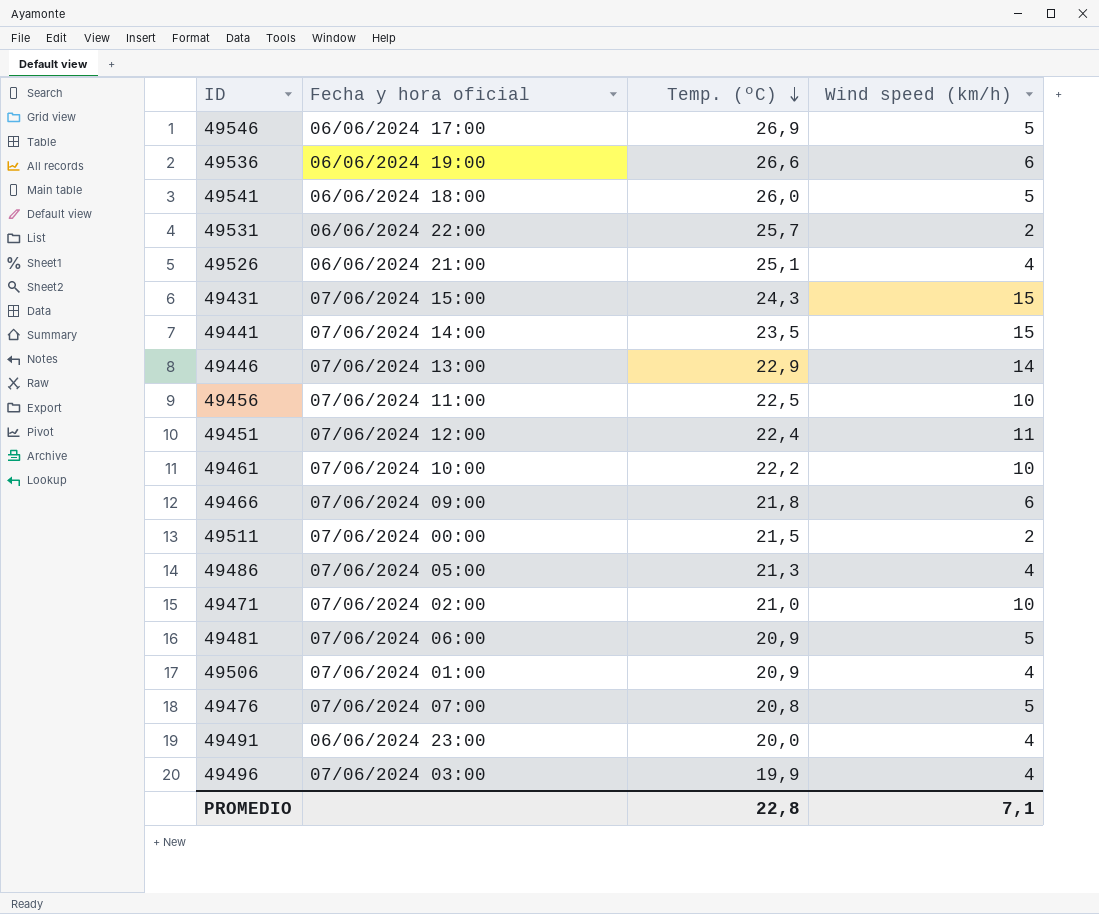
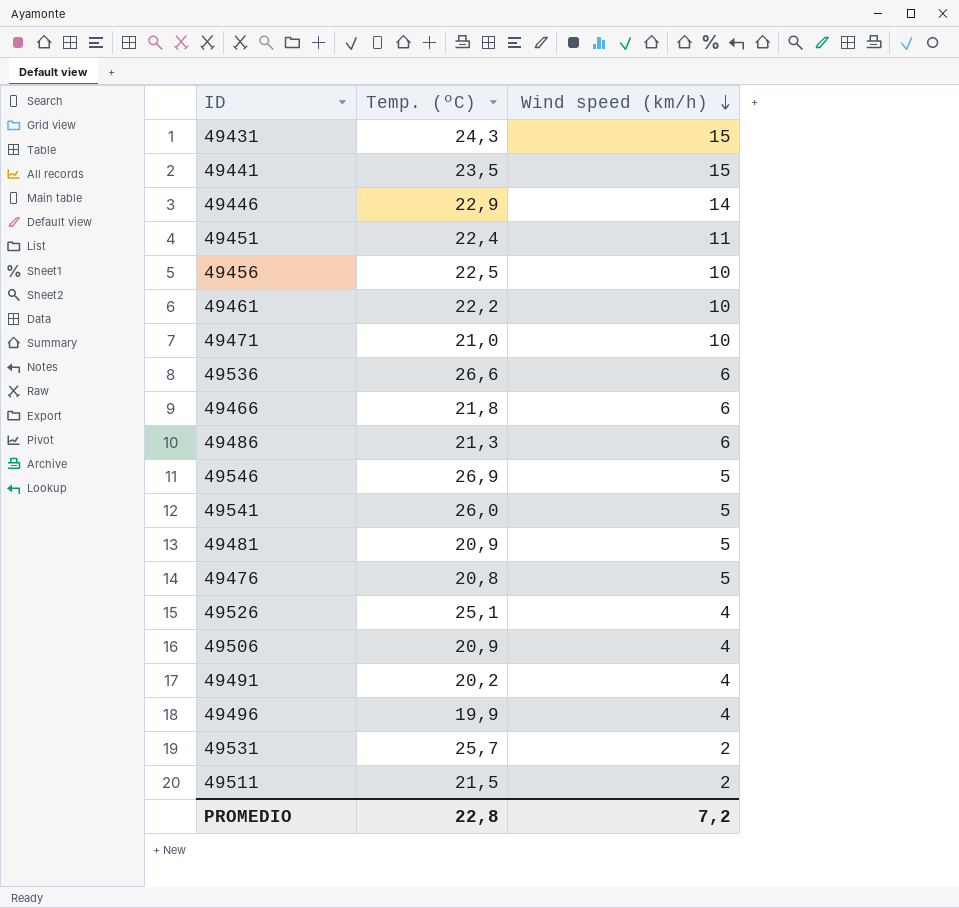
row order: Temp. (ºC) descending -> Wind speed (km/h) descending
column Fecha y hora oficial | position: 2 -> none
49486 | Wind speed (km/h): 4 -> 6
49491 | Temp. (ºC): 20,0 -> 20,2
PROMEDIO | Wind speed (km/h): 7,1 -> 7,2

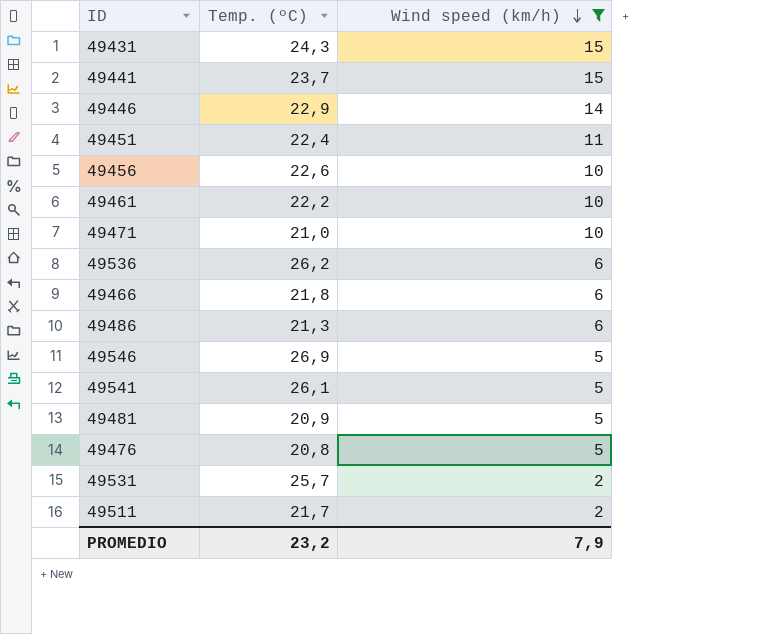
filter: none -> Wind speed (km/h) != 4
49441 | Temp. (ºC): 23,5 -> 23,7
49456 | Temp. (ºC): 22,5 -> 22,6
49536 | Temp. (ºC): 26,6 -> 26,2
49541 | Temp. (ºC): 26,0 -> 26,1
49511 | Temp. (ºC): 21,5 -> 21,7
PROMEDIO | Temp. (ºC): 22,8 -> 23,2
PROMEDIO | Wind speed (km/h): 7,2 -> 7,9

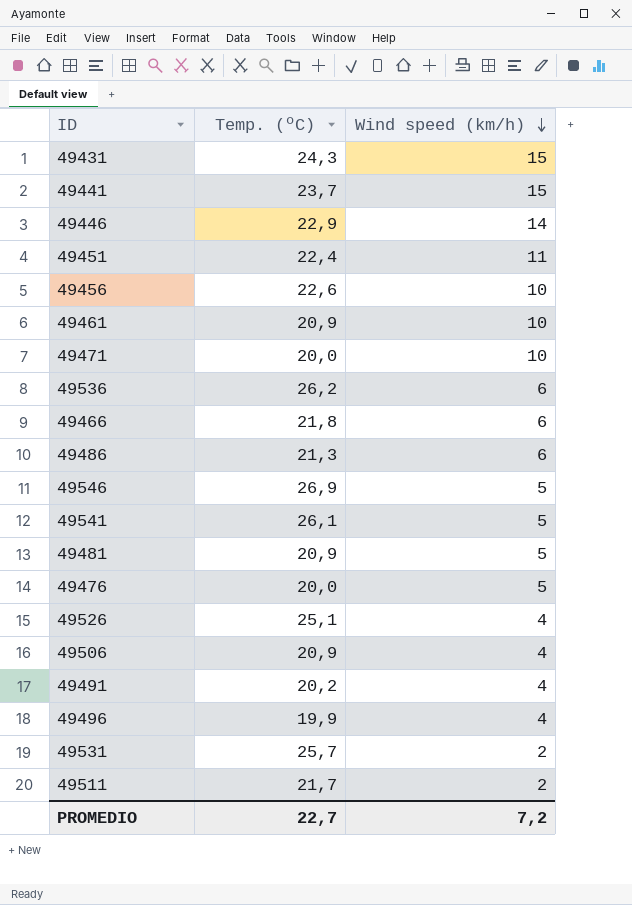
filter: Wind speed (km/h) != 4 -> none
49461 | Temp. (ºC): 22,2 -> 20,9
49471 | Temp. (ºC): 21,0 -> 20,0
49476 | Temp. (ºC): 20,8 -> 20,0
PROMEDIO | Temp. (ºC): 23,2 -> 22,7
PROMEDIO | Wind speed (km/h): 7,9 -> 7,2

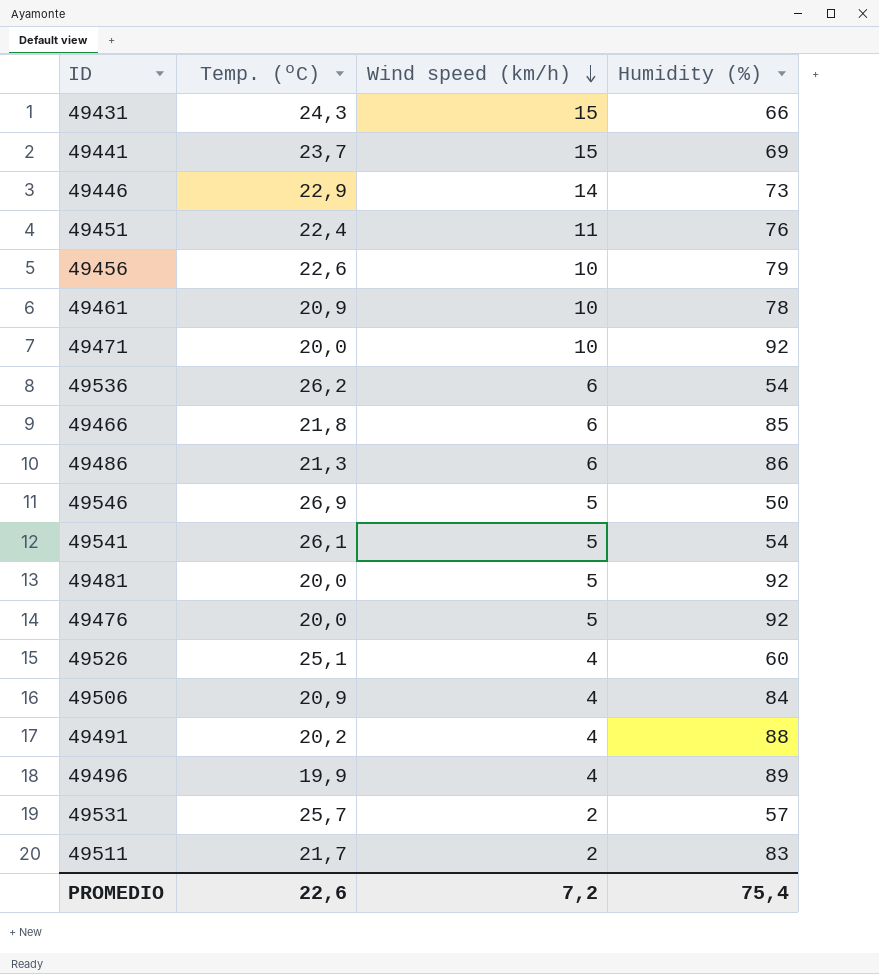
column Humidity (%) | position: none -> 4
49481 | Temp. (ºC): 20,9 -> 20,0
PROMEDIO | Temp. (ºC): 22,7 -> 22,6

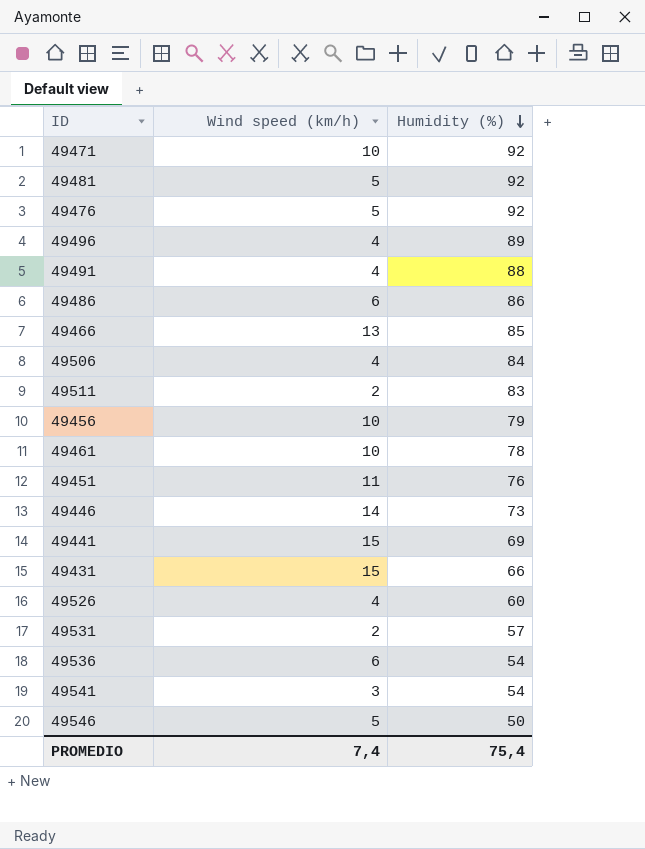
row order: Wind speed (km/h) descending -> Humidity (%) descending
column Temp. (ºC) | position: 2 -> none
49466 | Wind speed (km/h): 6 -> 13
49541 | Wind speed (km/h): 5 -> 3
PROMEDIO | Wind speed (km/h): 7,2 -> 7,4

